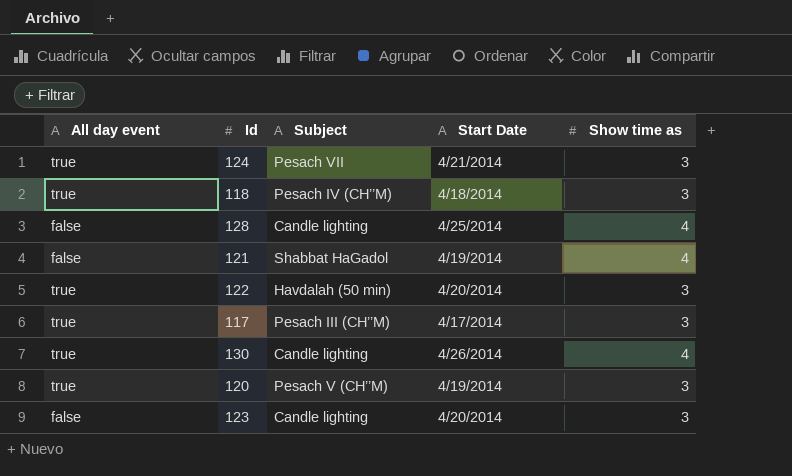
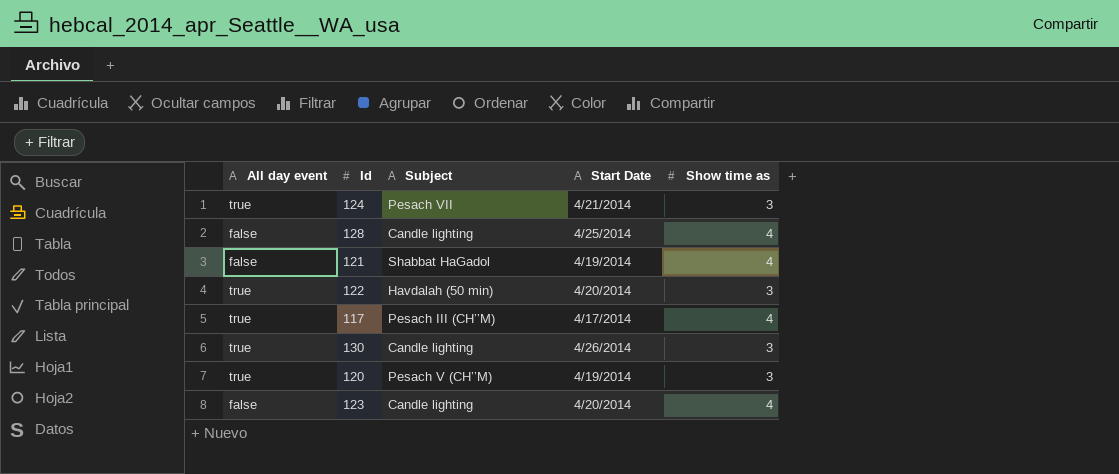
row 118: true | Pesach IV (CH’’M) | 4/18/2014 | 3 -> none
117 | Show time as: 3 -> 4
130 | Show time as: 4 -> 3
123 | Show time as: 3 -> 4

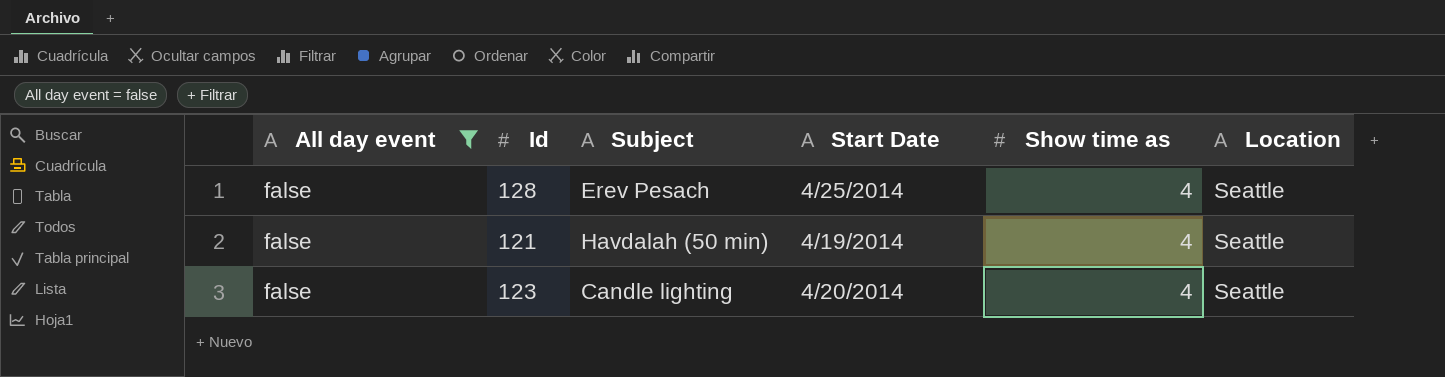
filter: none -> All day event = false
column Location | position: none -> 6
128 | Subject: Candle lighting -> Erev Pesach
121 | Subject: Shabbat HaGadol -> Havdalah (50 min)

